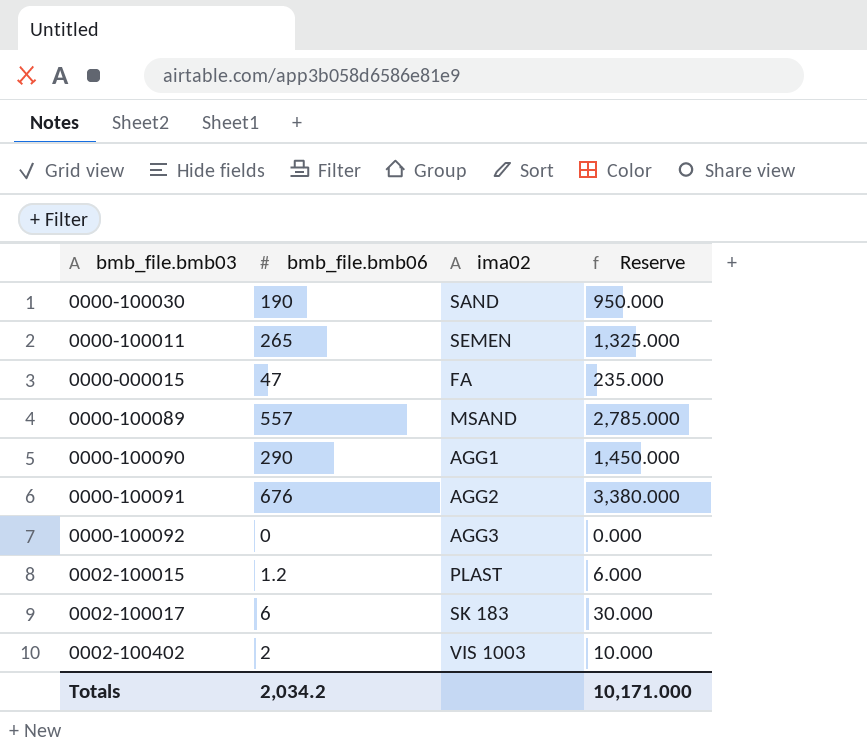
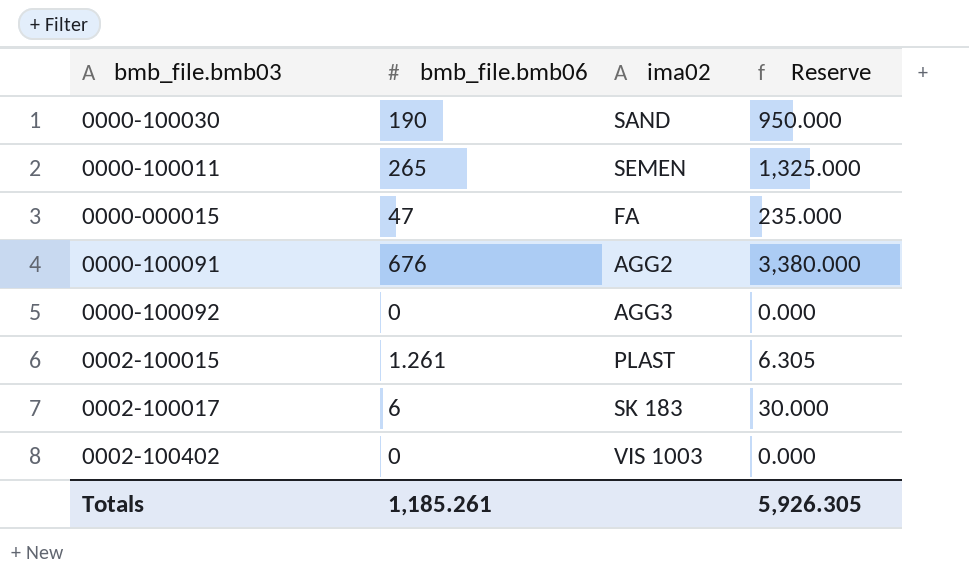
row 0000-100089: 557 | MSAND | 2,785.000 -> none
row 0000-100090: 290 | AGG1 | 1,450.000 -> none
0002-100015 | bmb_file.bmb06: 1.2 -> 1.261
0002-100015 | Reserve: 6.000 -> 6.305
0002-100402 | bmb_file.bmb06: 2 -> 0
0002-100402 | Reserve: 10.000 -> 0.000
Totals | bmb_file.bmb06: 2,034.2 -> 1,185.261
Totals | Reserve: 10,171.000 -> 5,926.305

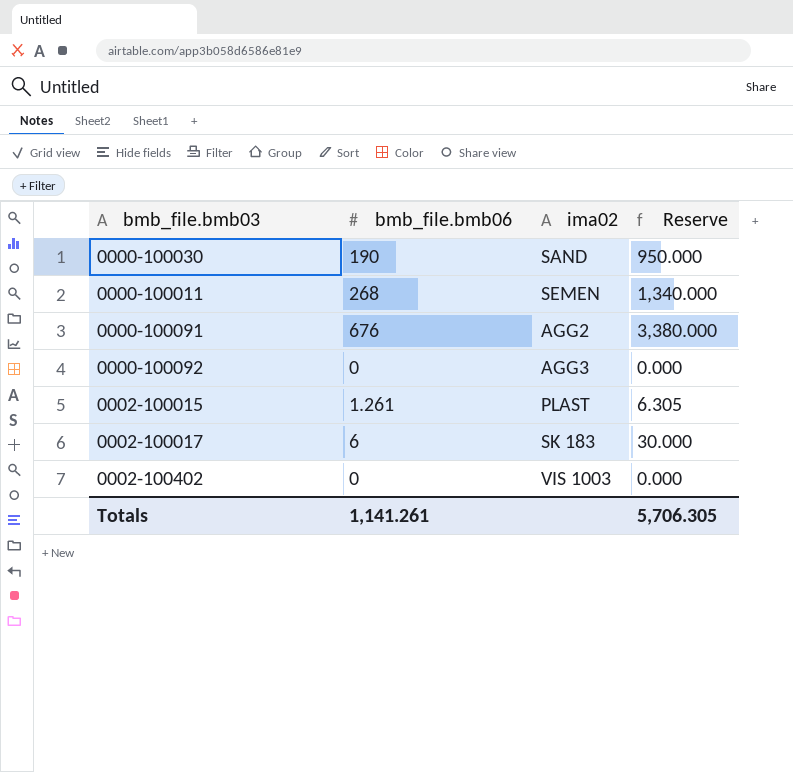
row 0000-000015: 47 | FA | 235.000 -> none
0000-100011 | bmb_file.bmb06: 265 -> 268
0000-100011 | Reserve: 1,325.000 -> 1,340.000
Totals | bmb_file.bmb06: 1,185.261 -> 1,141.261
Totals | Reserve: 5,926.305 -> 5,706.305

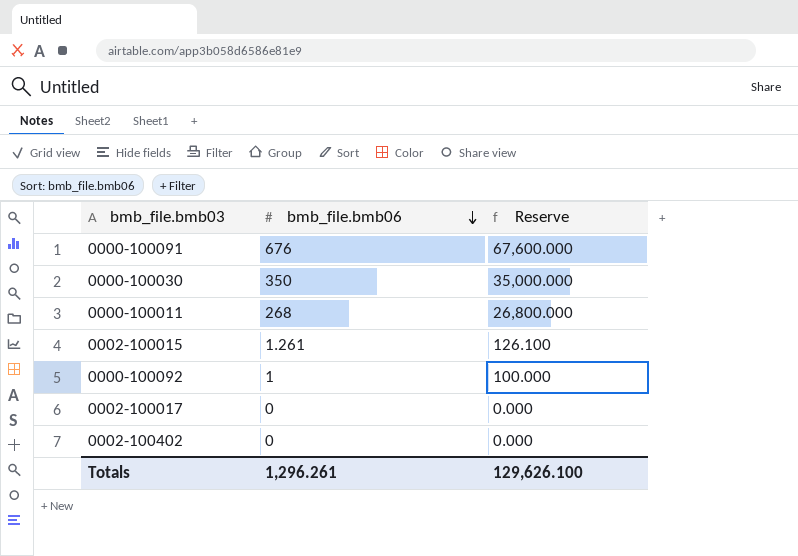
row order: none -> bmb_file.bmb06 descending
column ima02 | position: 3 -> none
column Reserve | formula: [bmb_file.bmb06] * 5 -> [bmb_file.bmb06] * 100
0000-100030 | bmb_file.bmb06: 190 -> 350
0000-100092 | bmb_file.bmb06: 0 -> 1
0002-100017 | bmb_file.bmb06: 6 -> 0
Totals | bmb_file.bmb06: 1,141.261 -> 1,296.261
Totals | Reserve: 5,706.305 -> 129,626.100

